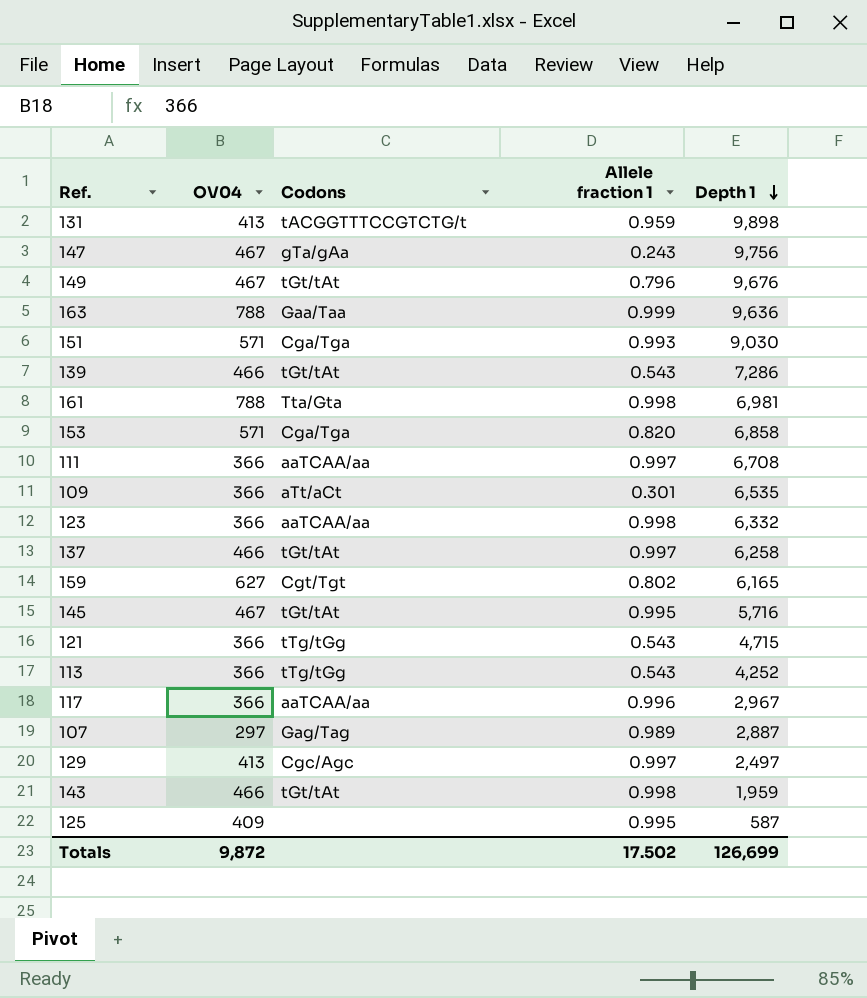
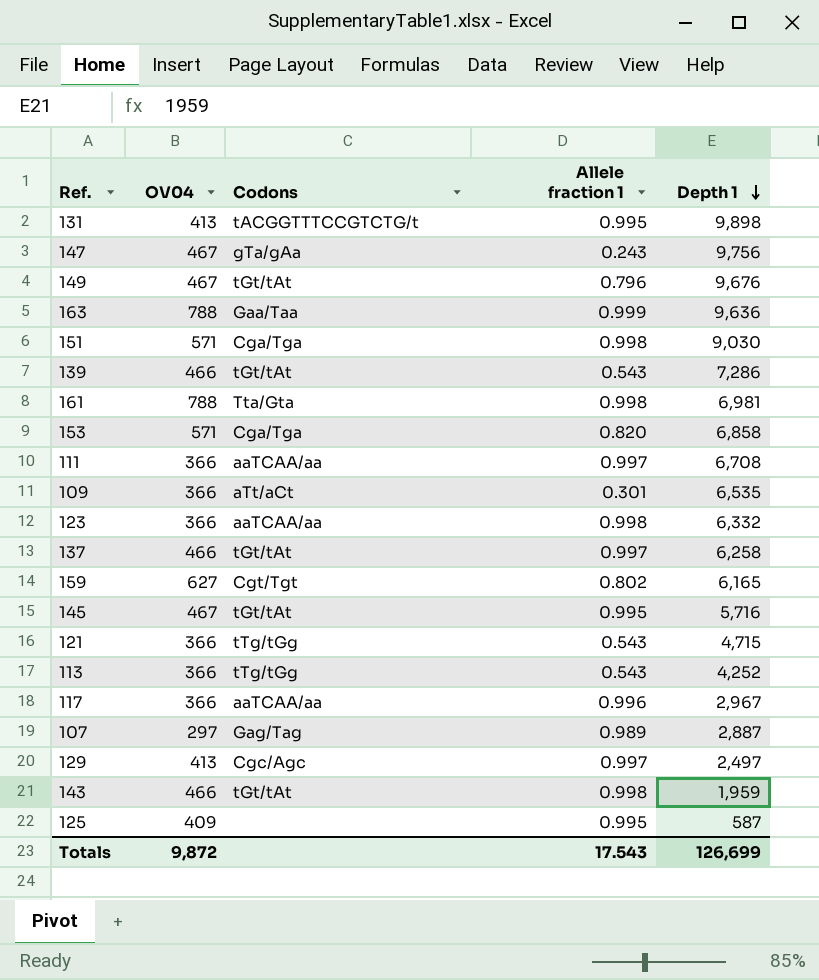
131 | Allele fraction 1: 0.959 -> 0.995
151 | Allele fraction 1: 0.993 -> 0.998
Totals | Allele fraction 1: 17.502 -> 17.543

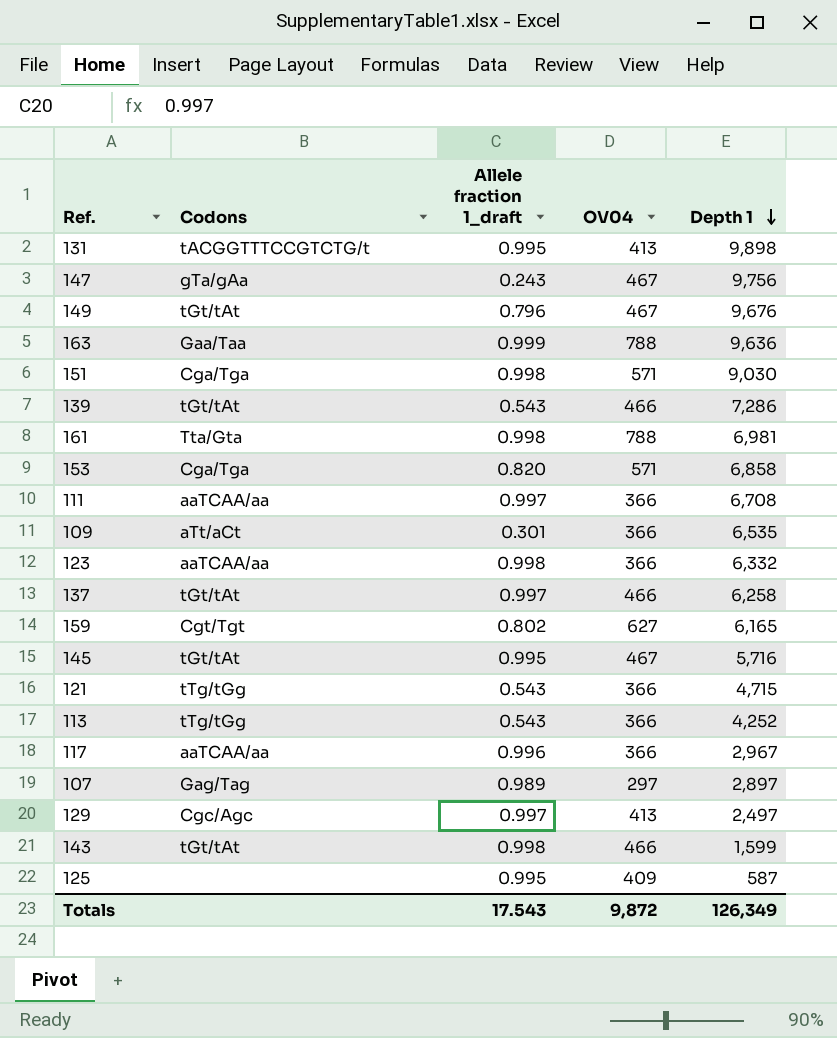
column name: Allele fraction 1 -> Allele fraction 1_draft
column OV04 | position: 2 -> 4
107 | Depth 1: 2,887 -> 2,897
143 | Depth 1: 1,959 -> 1,599
Totals | Depth 1: 126,699 -> 126,349

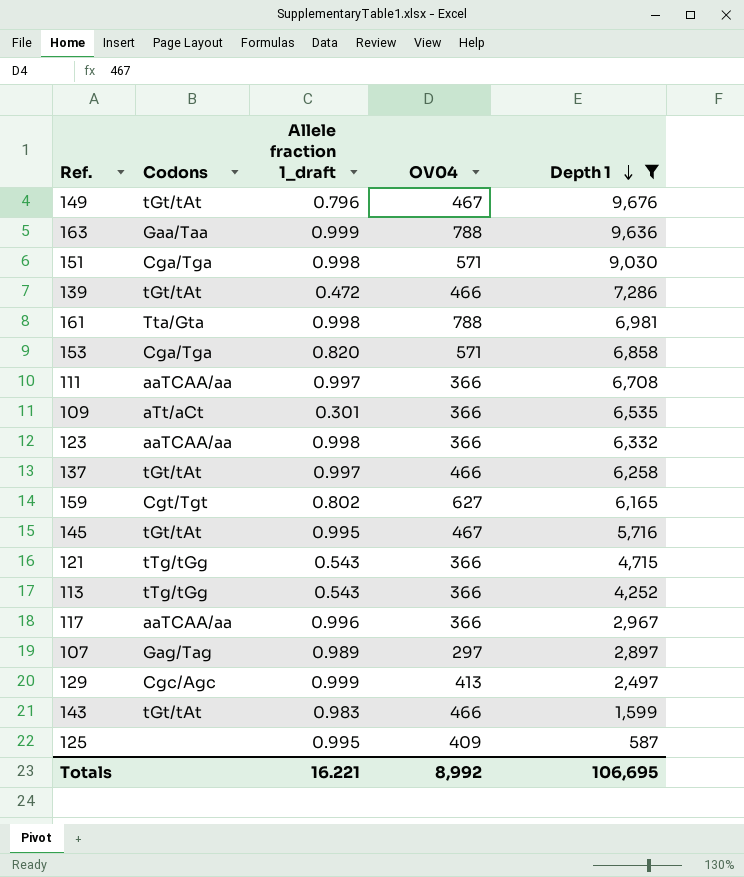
filter: none -> Depth 1 <= 9,676
139 | Allele fraction 1_draft: 0.543 -> 0.472
129 | Allele fraction 1_draft: 0.997 -> 0.999
143 | Allele fraction 1_draft: 0.998 -> 0.983
Totals | Allele fraction 1_draft: 17.543 -> 16.221
Totals | OV04: 9,872 -> 8,992
Totals | Depth 1: 126,349 -> 106,695

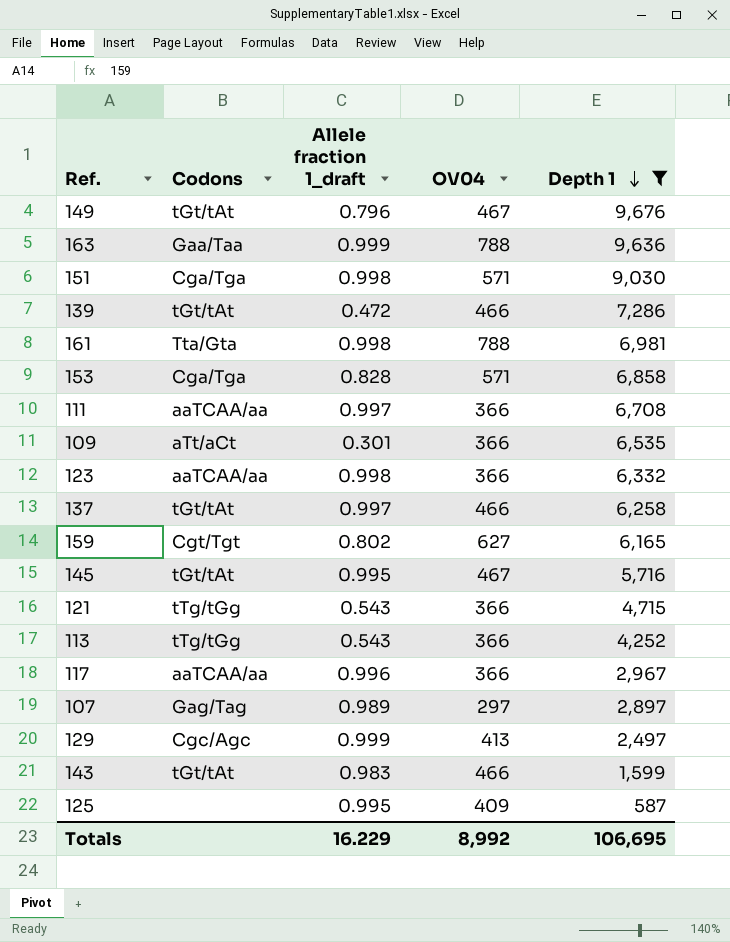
153 | Allele fraction 1_draft: 0.820 -> 0.828
Totals | Allele fraction 1_draft: 16.221 -> 16.229

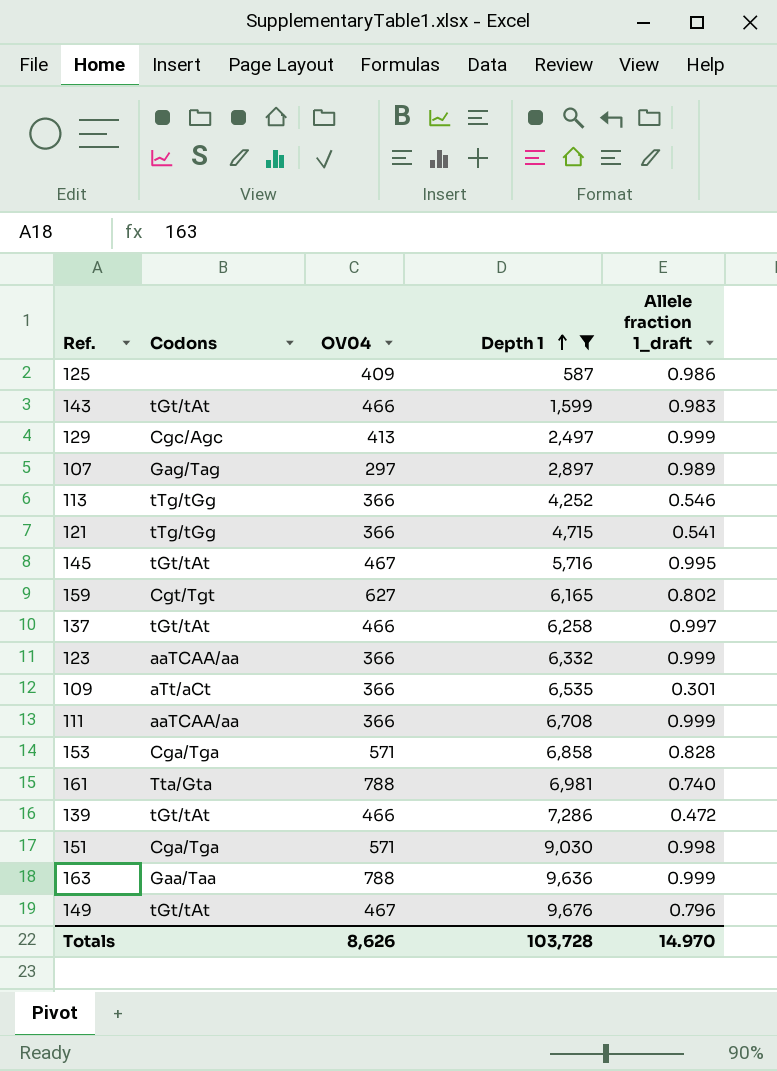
row order: Depth 1 descending -> Depth 1 ascending
column Allele fraction 1_draft | position: 3 -> 5
row 117: aaTCAA/aa | 0.996 | 366 | 2,967 -> none
125 | Allele fraction 1_draft: 0.995 -> 0.986
113 | Allele fraction 1_draft: 0.543 -> 0.546
121 | Allele fraction 1_draft: 0.543 -> 0.541
123 | Allele fraction 1_draft: 0.998 -> 0.999
111 | Allele fraction 1_draft: 0.997 -> 0.999
161 | Allele fraction 1_draft: 0.998 -> 0.740
Totals | OV04: 8,992 -> 8,626
Totals | Depth 1: 106,695 -> 103,728
Totals | Allele fraction 1_draft: 16.229 -> 14.970

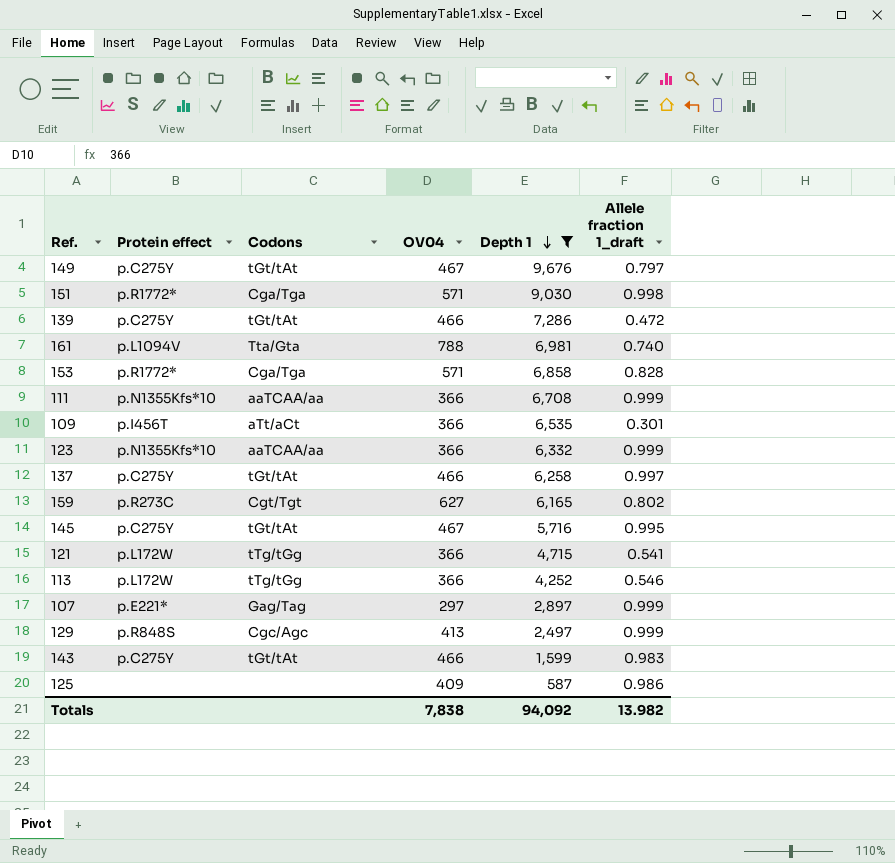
row order: Depth 1 ascending -> Depth 1 descending
column Protein effect | position: none -> 2
row 163: Gaa/Taa | 788 | 9,636 | 0.999 -> none
149 | Allele fraction 1_draft: 0.796 -> 0.797
107 | Allele fraction 1_draft: 0.989 -> 0.999
Totals | OV04: 8,626 -> 7,838
Totals | Depth 1: 103,728 -> 94,092
Totals | Allele fraction 1_draft: 14.970 -> 13.982

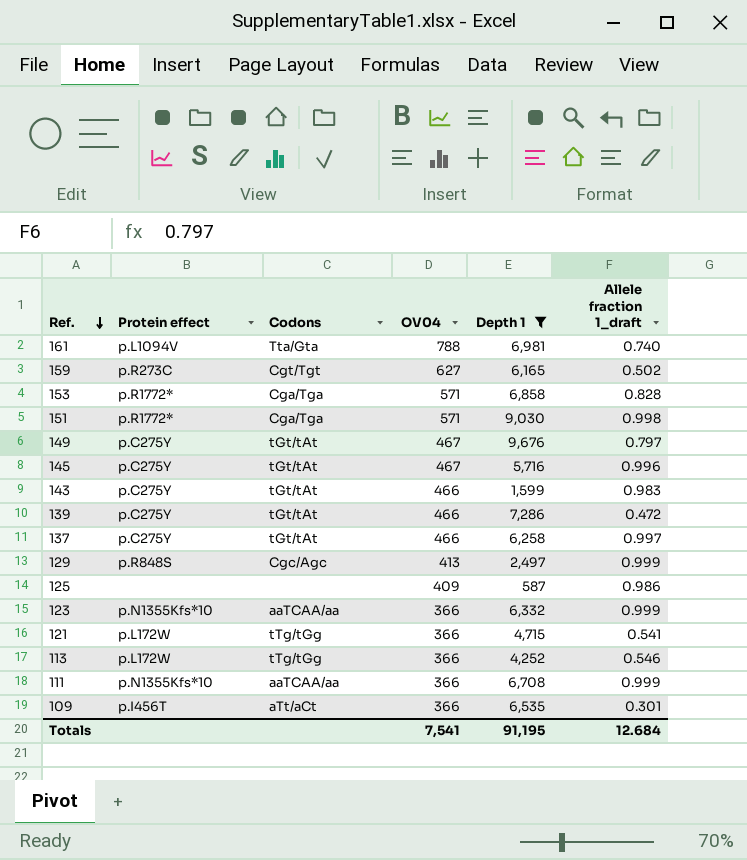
row order: Depth 1 descending -> Ref. descending
row 107: p.E221* | Gag/Tag | 297 | 2,897 | 0.999 -> none
159 | Allele fraction 1_draft: 0.802 -> 0.502
145 | Allele fraction 1_draft: 0.995 -> 0.996
Totals | OV04: 7,838 -> 7,541
Totals | Depth 1: 94,092 -> 91,195
Totals | Allele fraction 1_draft: 13.982 -> 12.684

